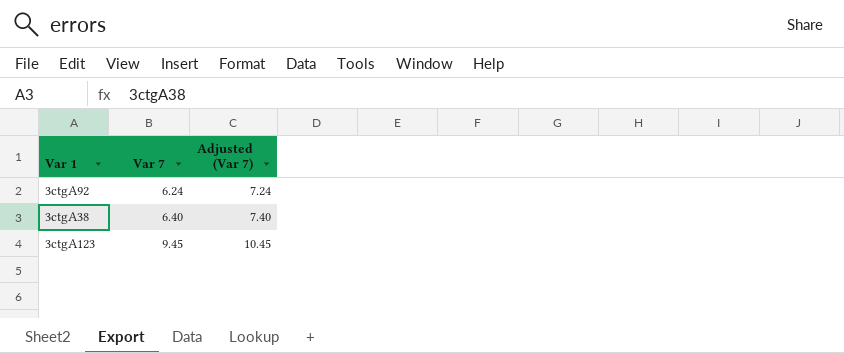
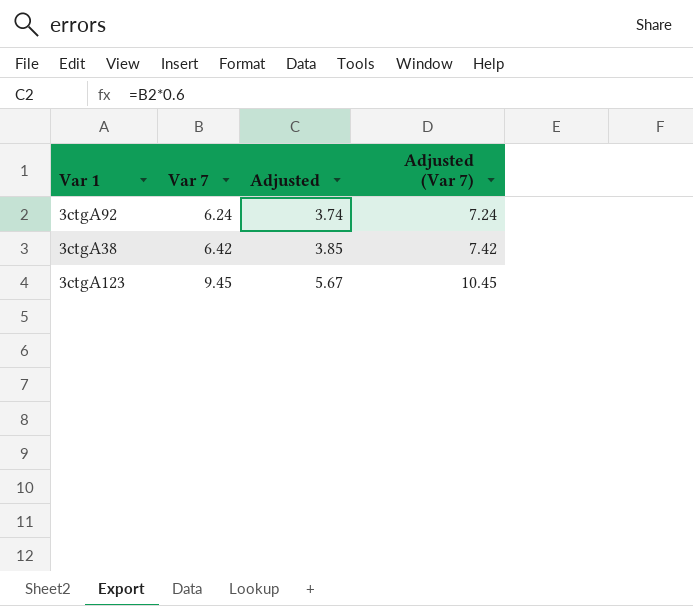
column Adjusted | formula: none -> [Var 7] * 0.6
3ctgA38 | Var 7: 6.40 -> 6.42
3ctgA38 | Adjusted (Var 7): 7.40 -> 7.42

